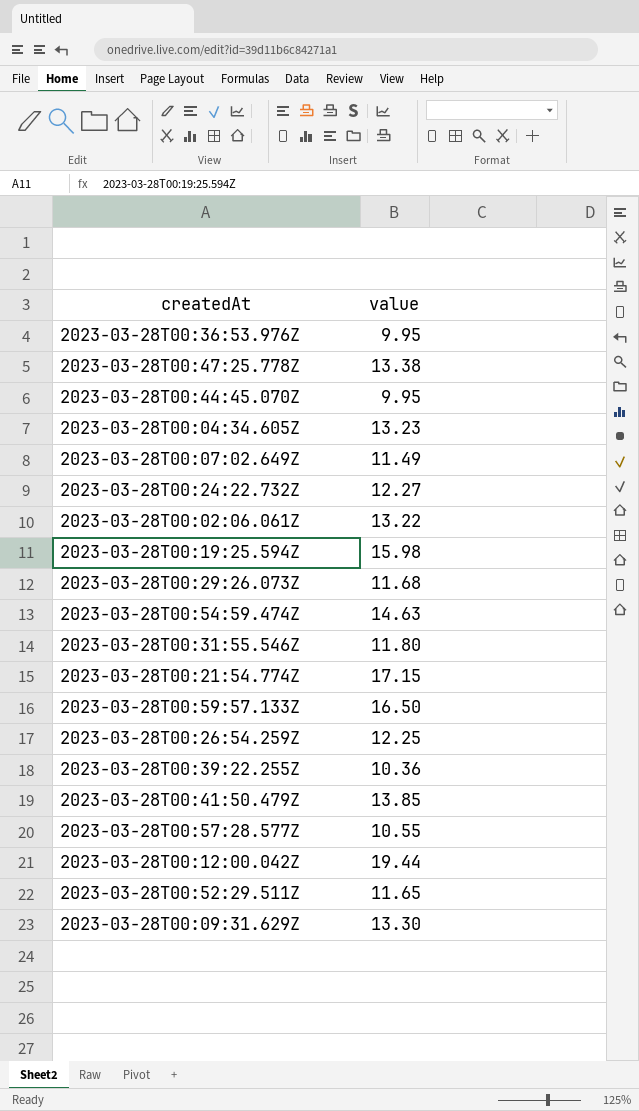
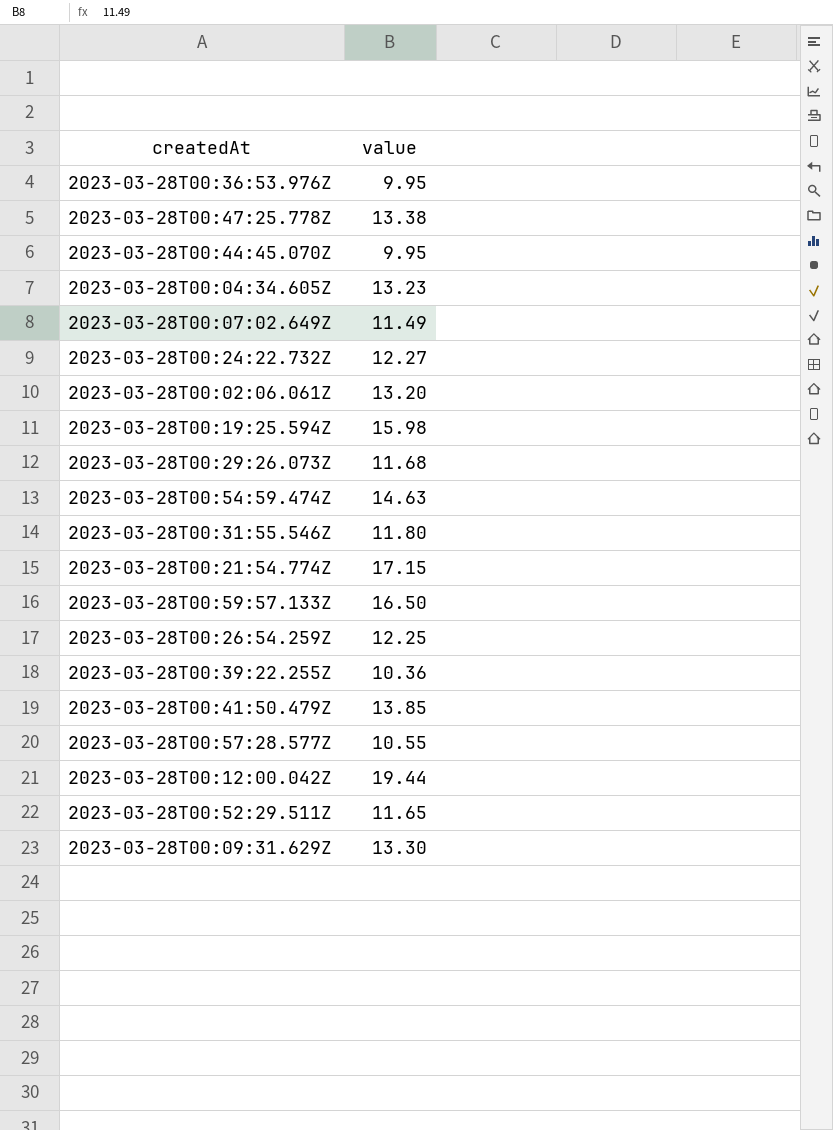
2023-03-28T00:02:06.061Z | value: 13.22 -> 13.20

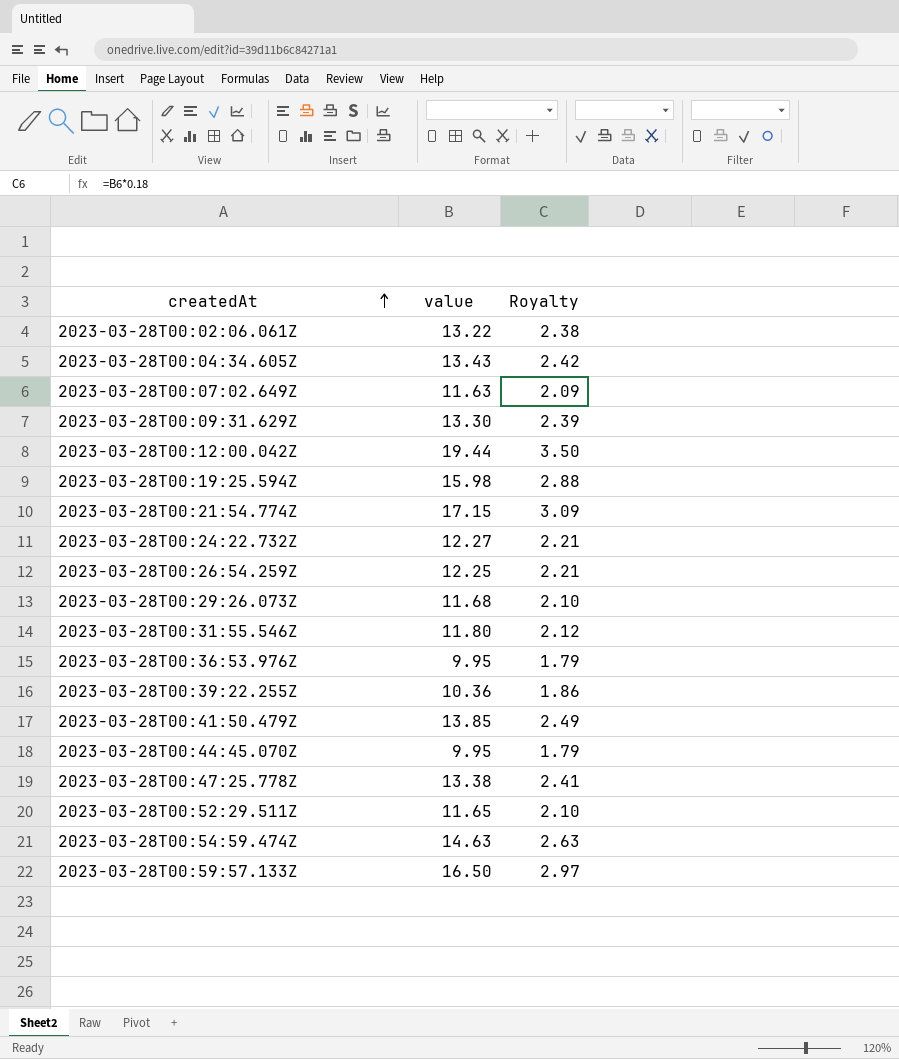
row order: none -> createdAt ascending
column Royalty | formula: none -> [value] * 0.18
row 2023-03-28T00:57:28.577Z: 10.55 -> none
2023-03-28T00:02:06.061Z | value: 13.20 -> 13.22
2023-03-28T00:04:34.605Z | value: 13.23 -> 13.43
2023-03-28T00:07:02.649Z | value: 11.49 -> 11.63

